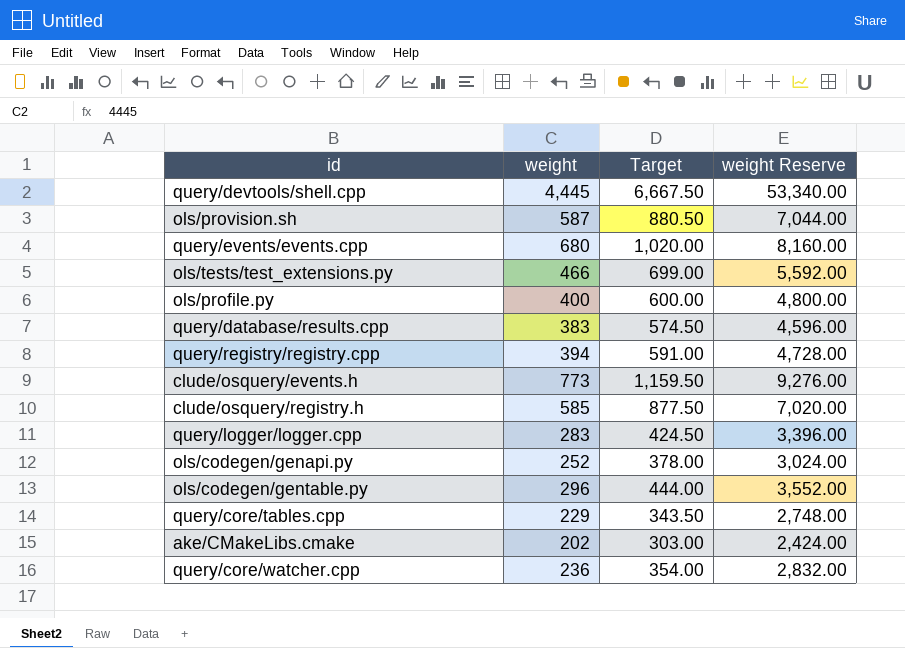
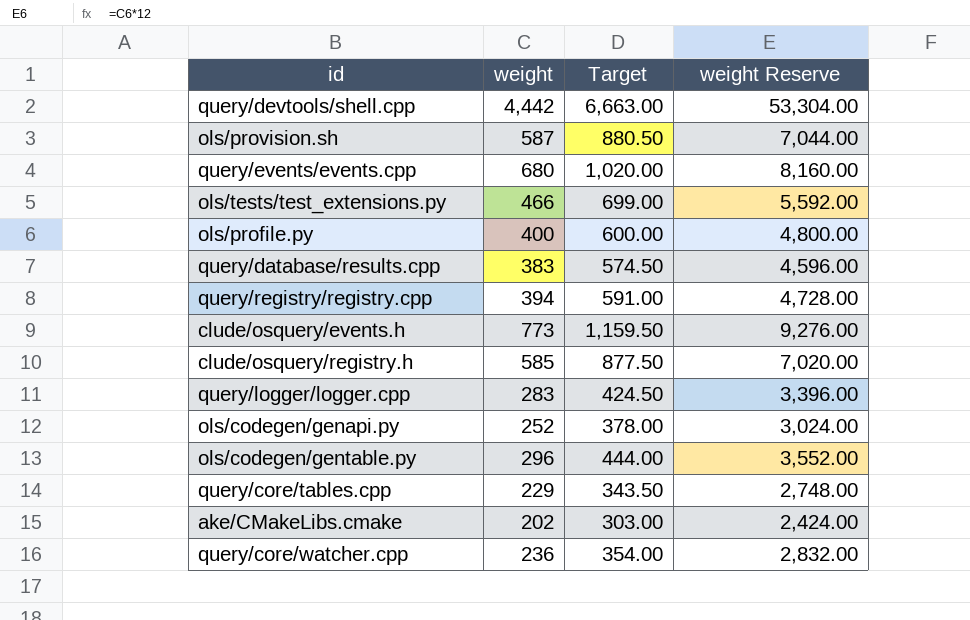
query/devtools/shell.cpp | weight: 4,445 -> 4,442
query/devtools/shell.cpp | Target: 6,667.50 -> 6,663.00
query/devtools/shell.cpp | weight Reserve: 53,340.00 -> 53,304.00

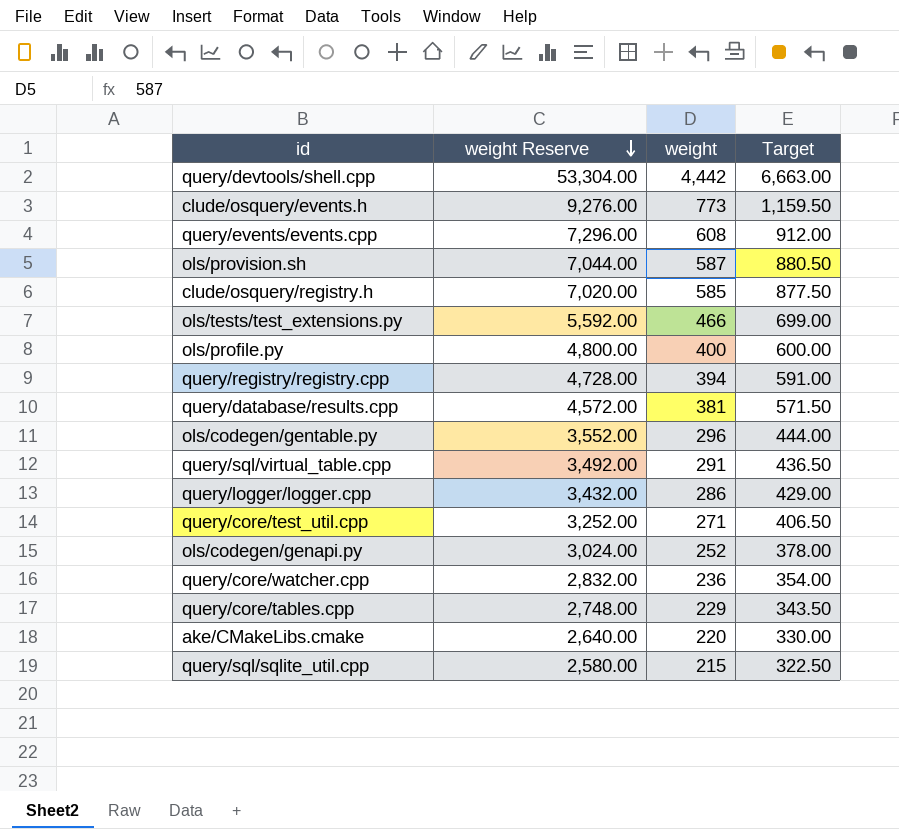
row order: none -> weight Reserve descending
column weight Reserve | position: 4 -> 2
query/events/events.cpp | weight Reserve: 8,160.00 -> 7,296.00
query/events/events.cpp | weight: 680 -> 608
query/events/events.cpp | Target: 1,020.00 -> 912.00
query/database/results.cpp | weight Reserve: 4,596.00 -> 4,572.00
query/database/results.cpp | weight: 383 -> 381
query/database/results.cpp | Target: 574.50 -> 571.50
row query/sql/virtual_table.cpp: none -> 3,492.00 | 291 | 436.50
query/logger/logger.cpp | weight Reserve: 3,396.00 -> 3,432.00
query/logger/logger.cpp | weight: 283 -> 286
query/logger/logger.cpp | Target: 424.50 -> 429.00
row query/core/test_util.cpp: none -> 3,252.00 | 271 | 406.50
ake/CMakeLibs.cmake | weight Reserve: 2,424.00 -> 2,640.00
ake/CMakeLibs.cmake | weight: 202 -> 220
ake/CMakeLibs.cmake | Target: 303.00 -> 330.00
row query/sql/sqlite_util.cpp: none -> 2,580.00 | 215 | 322.50

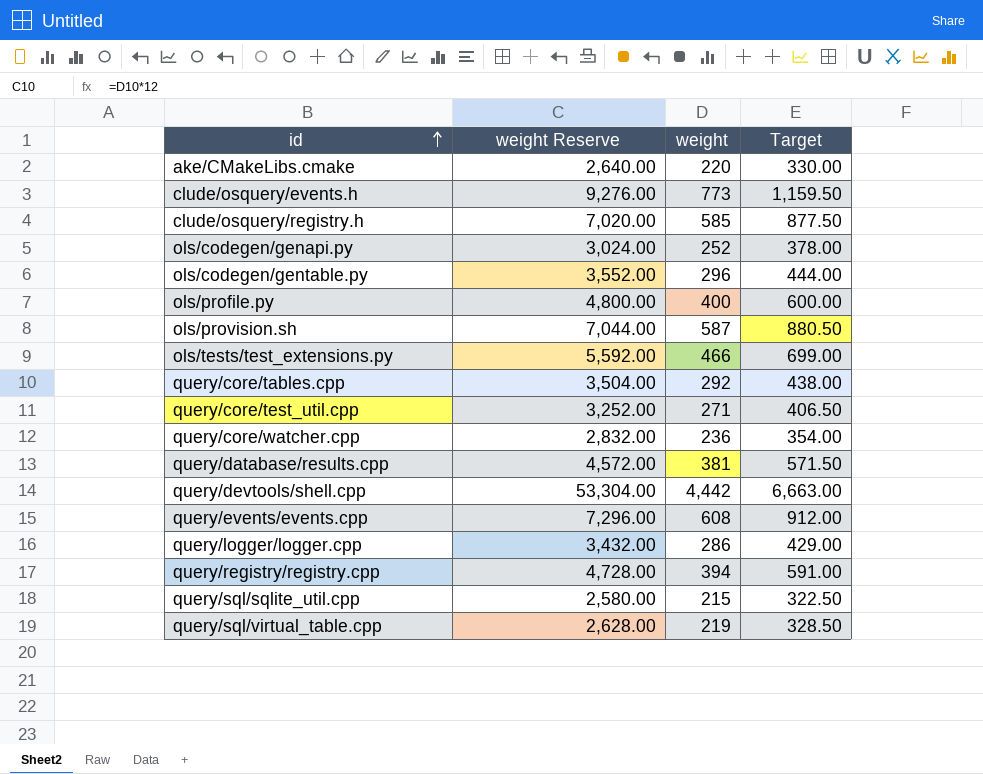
row order: weight Reserve descending -> id ascending
query/core/tables.cpp | weight Reserve: 2,748.00 -> 3,504.00
query/core/tables.cpp | weight: 229 -> 292
query/core/tables.cpp | Target: 343.50 -> 438.00
query/sql/virtual_table.cpp | weight Reserve: 3,492.00 -> 2,628.00
query/sql/virtual_table.cpp | weight: 291 -> 219
query/sql/virtual_table.cpp | Target: 436.50 -> 328.50

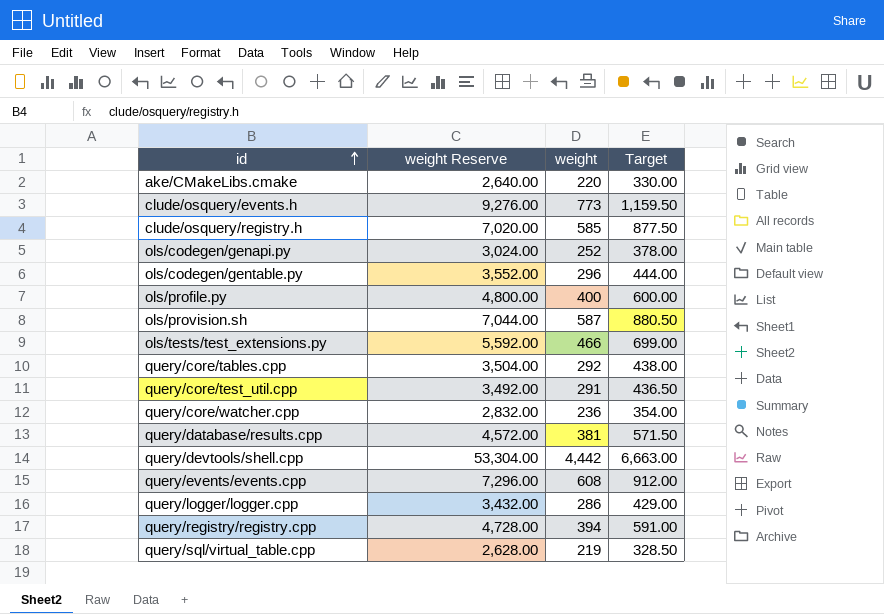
row query/sql/sqlite_util.cpp: 2,580.00 | 215 | 322.50 -> none
query/core/test_util.cpp | weight Reserve: 3,252.00 -> 3,492.00
query/core/test_util.cpp | weight: 271 -> 291
query/core/test_util.cpp | Target: 406.50 -> 436.50

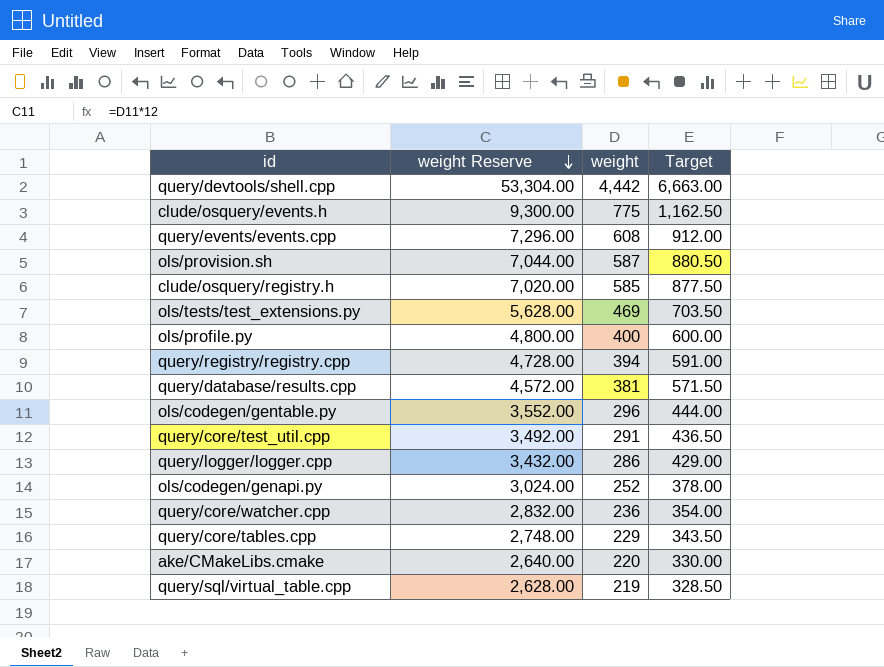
row order: id ascending -> weight Reserve descending
clude/osquery/events.h | weight Reserve: 9,276.00 -> 9,300.00
clude/osquery/events.h | weight: 773 -> 775
clude/osquery/events.h | Target: 1,159.50 -> 1,162.50
ols/tests/test_extensions.py | weight Reserve: 5,592.00 -> 5,628.00
ols/tests/test_extensions.py | weight: 466 -> 469
ols/tests/test_extensions.py | Target: 699.00 -> 703.50
query/core/tables.cpp | weight Reserve: 3,504.00 -> 2,748.00
query/core/tables.cpp | weight: 292 -> 229
query/core/tables.cpp | Target: 438.00 -> 343.50

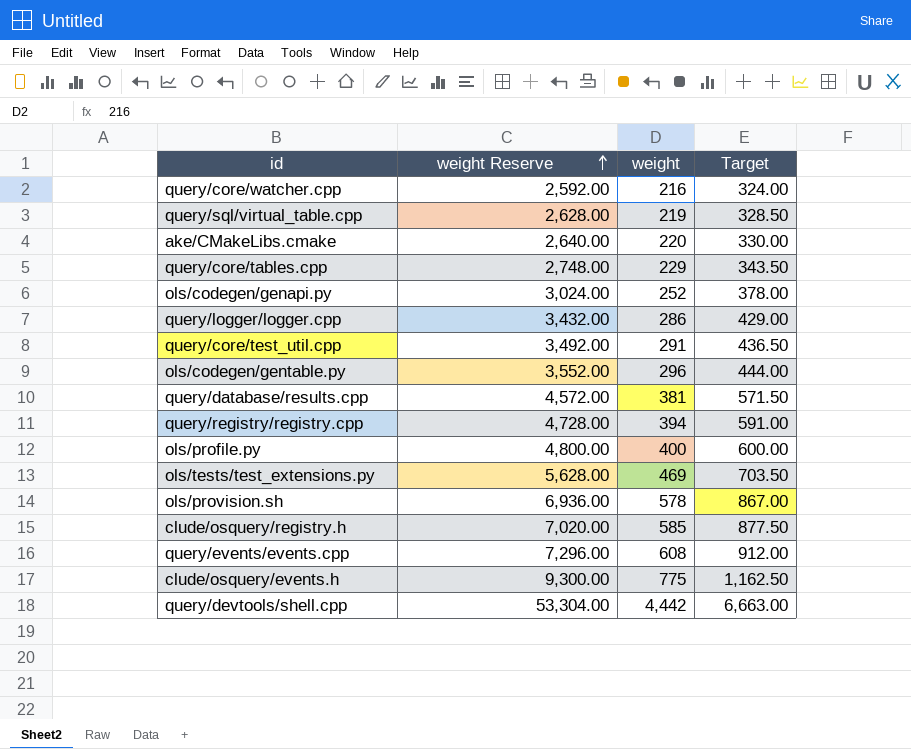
row order: weight Reserve descending -> weight Reserve ascending
query/core/watcher.cpp | weight Reserve: 2,832.00 -> 2,592.00
query/core/watcher.cpp | weight: 236 -> 216
query/core/watcher.cpp | Target: 354.00 -> 324.00
ols/provision.sh | weight Reserve: 7,044.00 -> 6,936.00
ols/provision.sh | weight: 587 -> 578
ols/provision.sh | Target: 880.50 -> 867.00

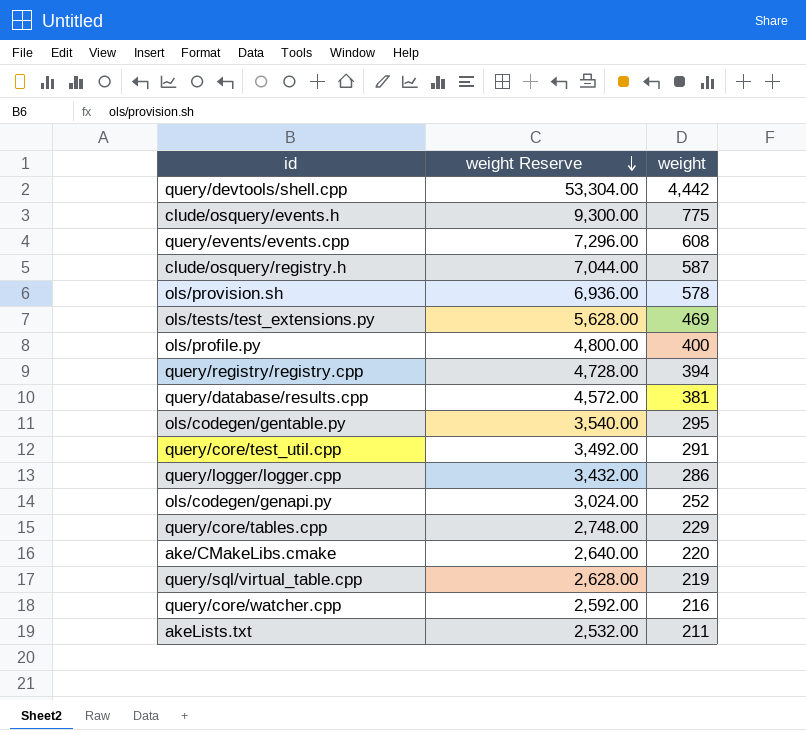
row order: weight Reserve ascending -> weight Reserve descending
column Target | formula: [weight] * 1.5 -> none
clude/osquery/registry.h | weight Reserve: 7,020.00 -> 7,044.00
clude/osquery/registry.h | weight: 585 -> 587
ols/codegen/gentable.py | weight Reserve: 3,552.00 -> 3,540.00
ols/codegen/gentable.py | weight: 296 -> 295
row akeLists.txt: none -> 2,532.00 | 211

